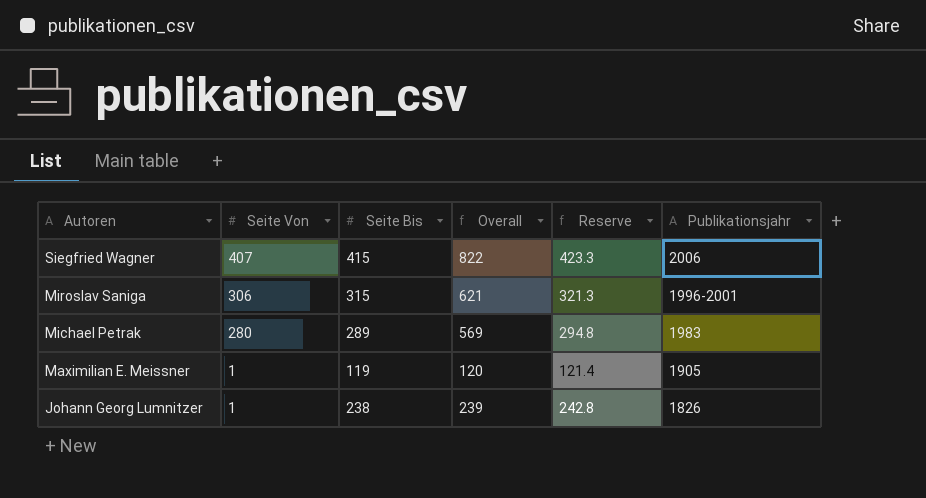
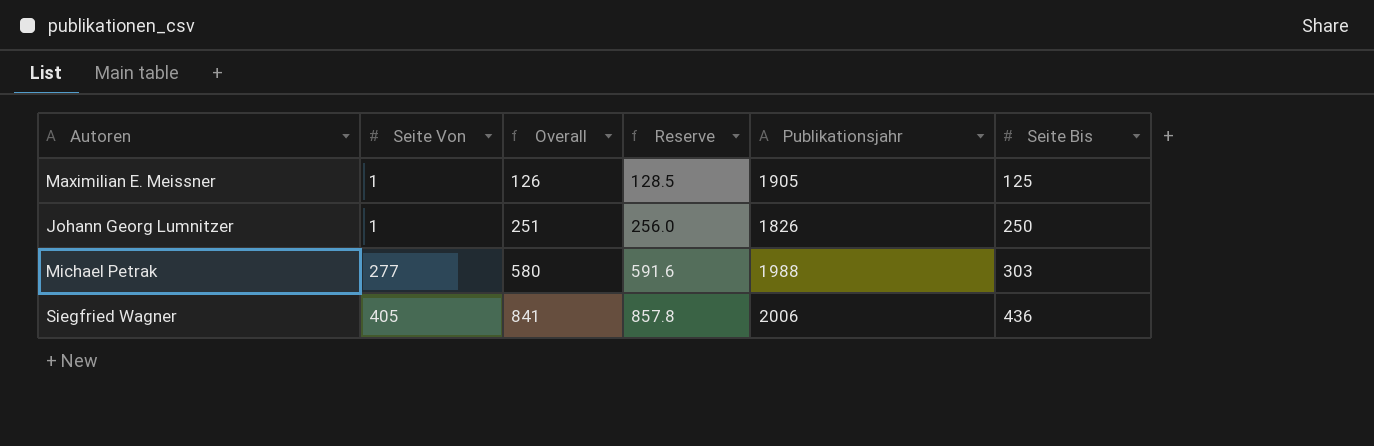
row order: Autoren descending -> Seite Von ascending
column Reserve | formula: [Seite Bis] * 1.02 -> [Overall] * 1.02
column Seite Bis | position: 3 -> 6
row Miroslav Saniga: 306 | 315 | 621 | 321.3 | 1996-2001 -> none
Maximilian E. Meissner | Overall: 120 -> 126
Maximilian E. Meissner | Seite Bis: 119 -> 125
Johann Georg Lumnitzer | Overall: 239 -> 251
Johann Georg Lumnitzer | Seite Bis: 238 -> 250
Michael Petrak | Seite Von: 280 -> 277
Michael Petrak | Overall: 569 -> 580
Michael Petrak | Publikationsjahr: 1983 -> 1988
Michael Petrak | Seite Bis: 289 -> 303
Siegfried Wagner | Seite Von: 407 -> 405
Siegfried Wagner | Overall: 822 -> 841
Siegfried Wagner | Seite Bis: 415 -> 436

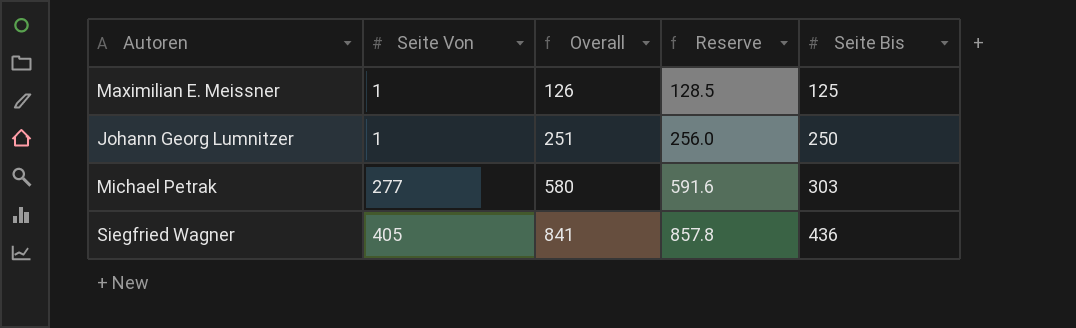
column Publikationsjahr | position: 5 -> none

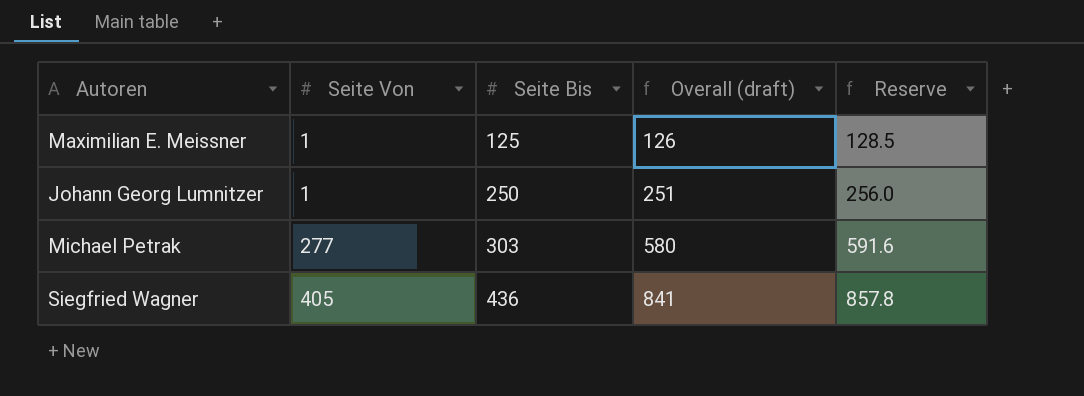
column Seite Bis | position: 5 -> 3
column name: Overall -> Overall (draft)

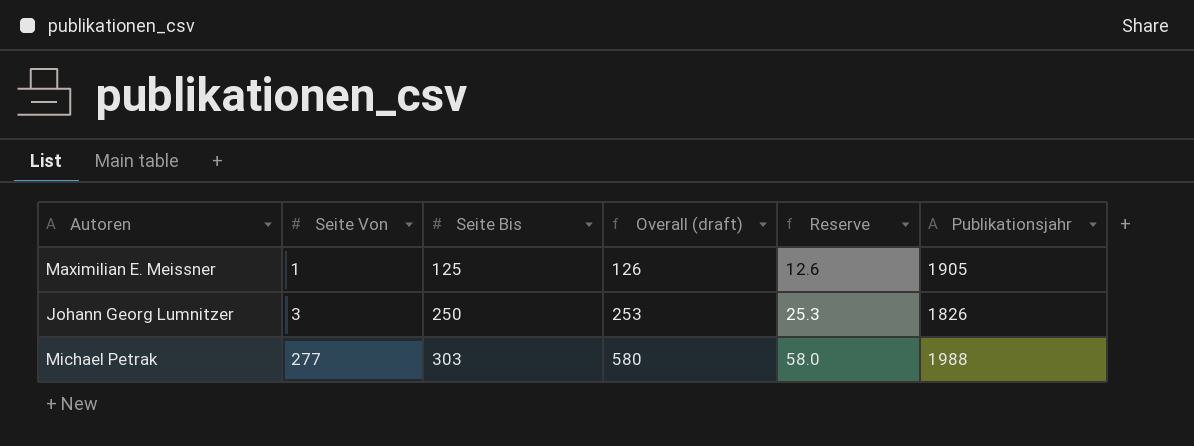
column Reserve | formula: [Overall (draft)] * 1.02 -> [Overall (draft)] * 0.1
column Publikationsjahr | position: none -> 6
row Siegfried Wagner: 405 | 436 | 841 | 857.8 -> none
Johann Georg Lumnitzer | Seite Von: 1 -> 3
Johann Georg Lumnitzer | Overall (draft): 251 -> 253

